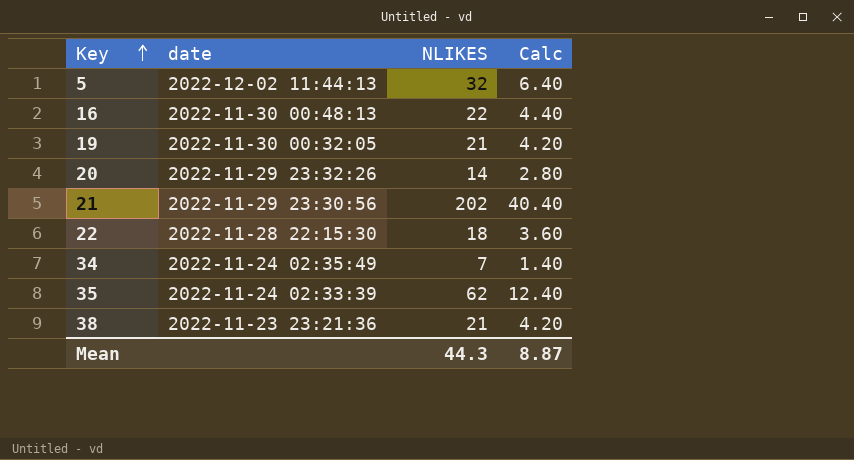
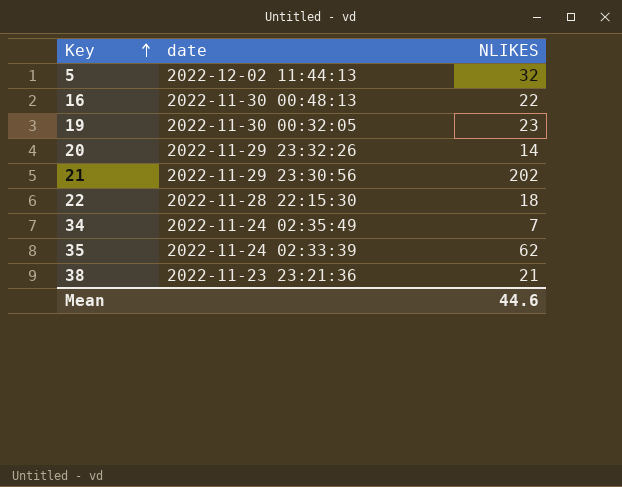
column Calc | formula: [NLIKES] * 0.2 -> none
19 | NLIKES: 21 -> 23
Mean | NLIKES: 44.3 -> 44.6

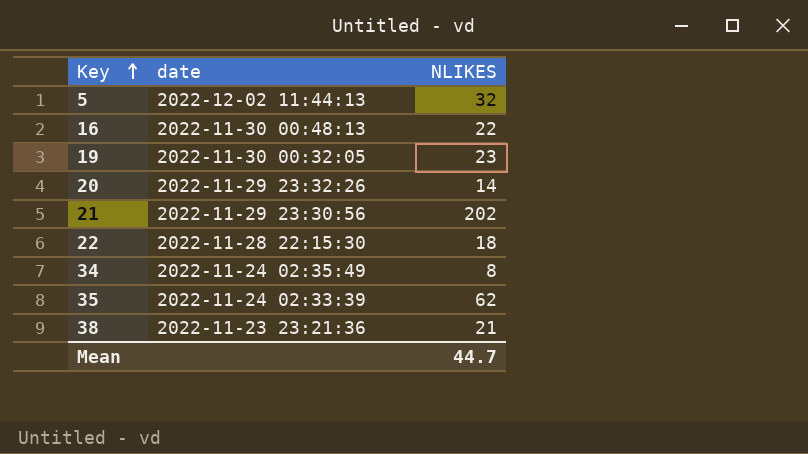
34 | NLIKES: 7 -> 8
Mean | NLIKES: 44.6 -> 44.7

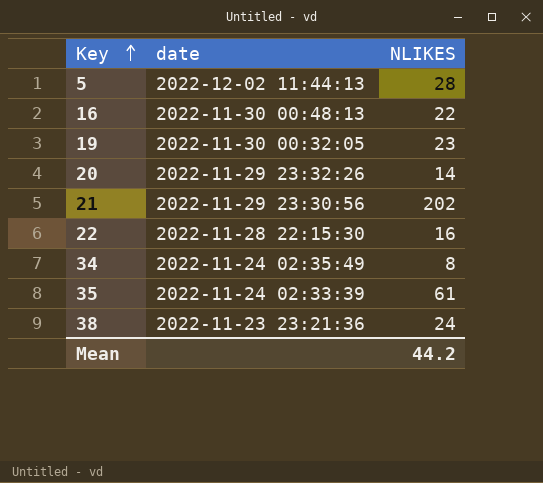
5 | NLIKES: 32 -> 28
22 | NLIKES: 18 -> 16
35 | NLIKES: 62 -> 61
38 | NLIKES: 21 -> 24
Mean | NLIKES: 44.7 -> 44.2

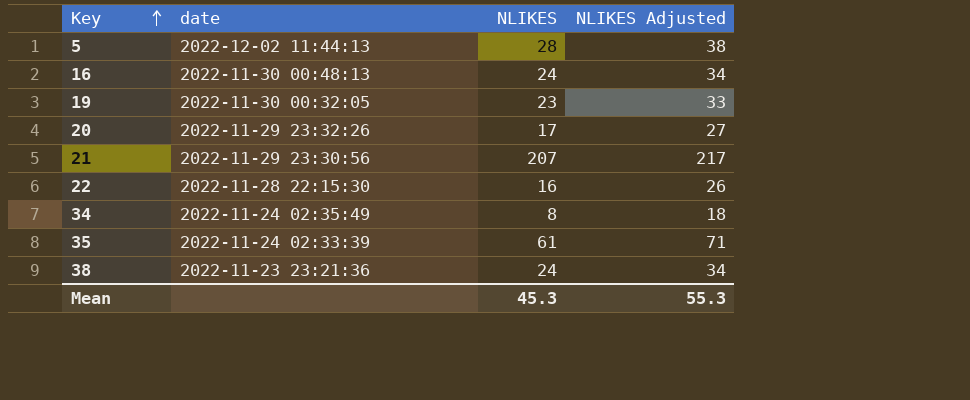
column NLIKES Adjusted | formula: none -> [NLIKES] + 10
16 | NLIKES: 22 -> 24
20 | NLIKES: 14 -> 17
21 | NLIKES: 202 -> 207
Mean | NLIKES: 44.2 -> 45.3

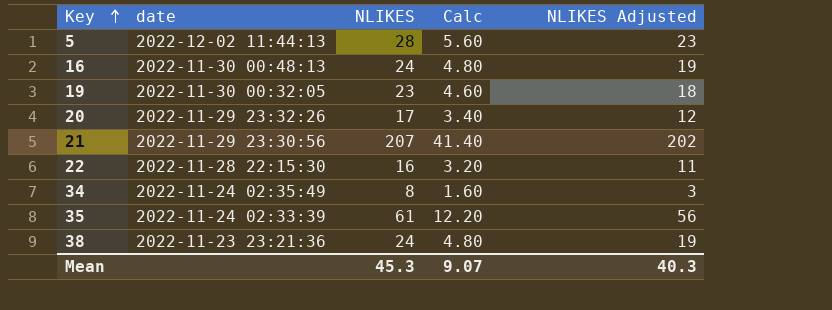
column Calc | formula: none -> [NLIKES] * 0.2
column NLIKES Adjusted | formula: [NLIKES] + 10 -> [NLIKES] - 5
Mean | NLIKES Adjusted: 55.3 -> 40.3

